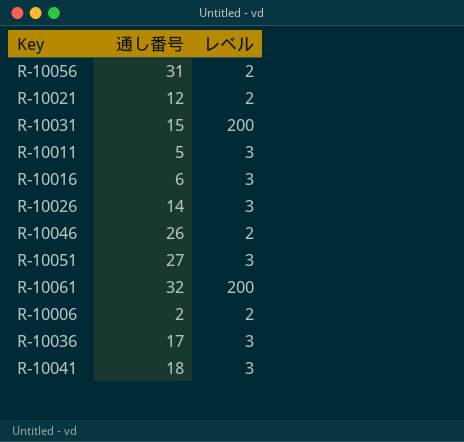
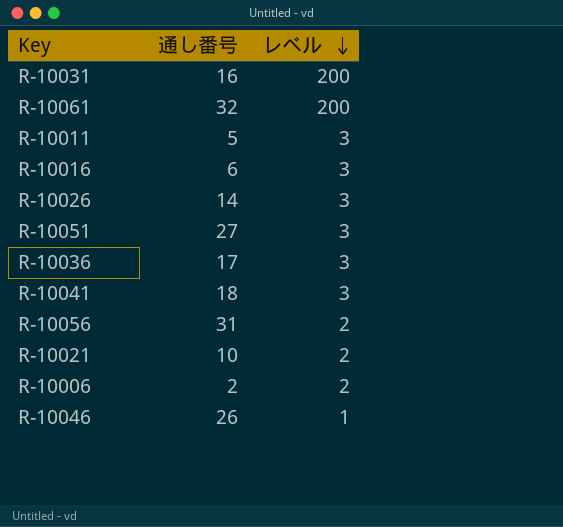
row order: none -> レベル descending
R-10031 | 通し番号: 15 -> 16
R-10021 | 通し番号: 12 -> 10
R-10046 | レベル: 2 -> 1

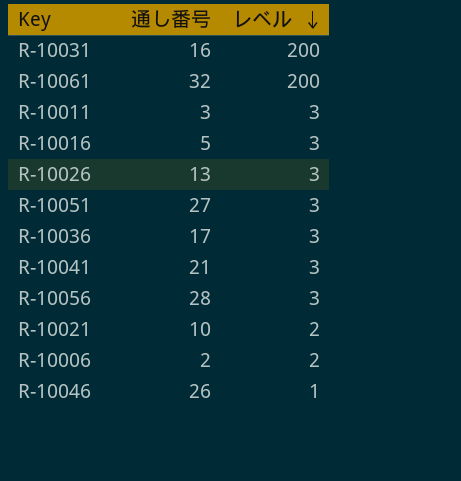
R-10011 | 通し番号: 5 -> 3
R-10016 | 通し番号: 6 -> 5
R-10026 | 通し番号: 14 -> 13
R-10041 | 通し番号: 18 -> 21
R-10056 | 通し番号: 31 -> 28
R-10056 | レベル: 2 -> 3

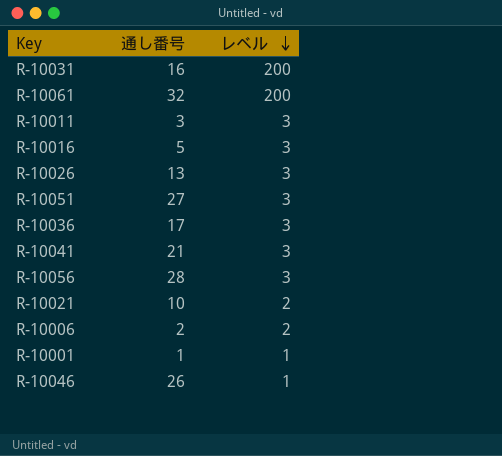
row R-10001: none -> 1 | 1

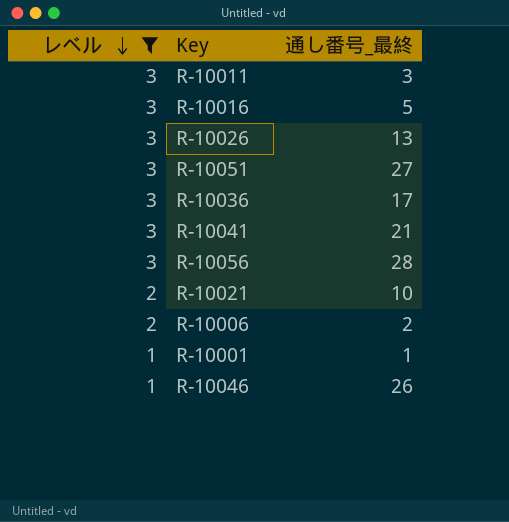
filter: none -> レベル != 200
column レベル | position: 3 -> 1
column name: 通し番号 -> 通し番号_最終

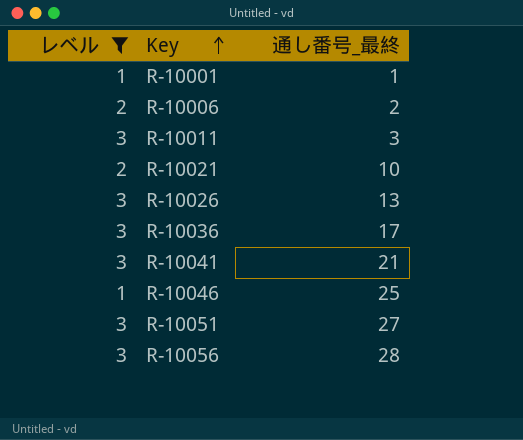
row order: レベル descending -> Key ascending
row R-10016: 3 | 5 -> none
R-10046 | 通し番号_最終: 26 -> 25

